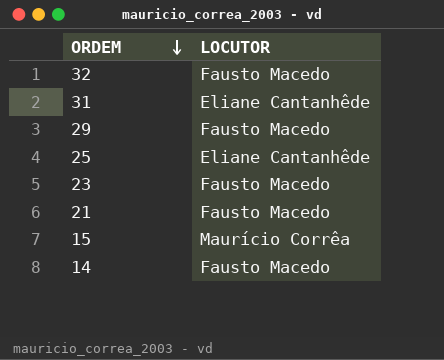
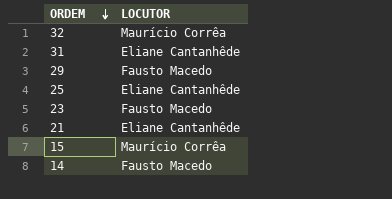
32 | LOCUTOR: Fausto Macedo -> Maurício Corrêa
21 | LOCUTOR: Fausto Macedo -> Eliane Cantanhêde

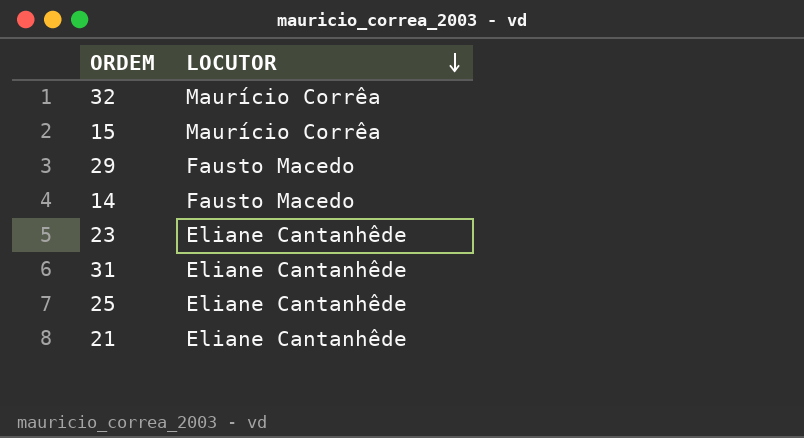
row order: ORDEM descending -> LOCUTOR descending
23 | LOCUTOR: Fausto Macedo -> Eliane Cantanhêde

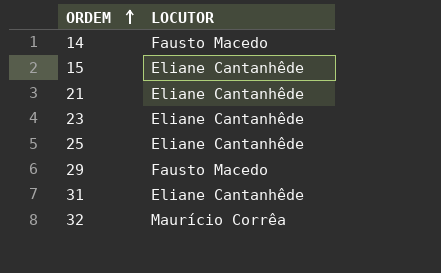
row order: LOCUTOR descending -> ORDEM ascending
15 | LOCUTOR: Maurício Corrêa -> Eliane Cantanhêde

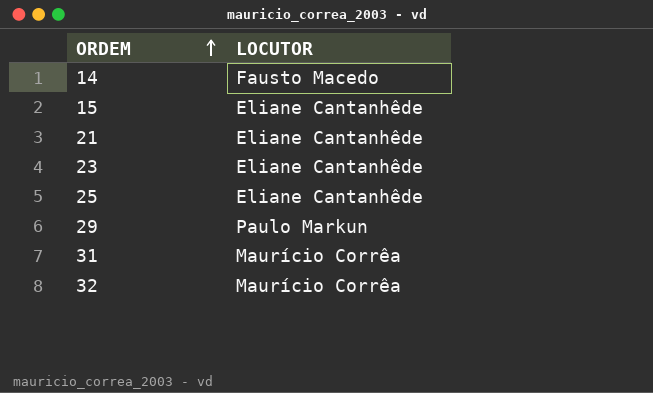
29 | LOCUTOR: Fausto Macedo -> Paulo Markun
31 | LOCUTOR: Eliane Cantanhêde -> Maurício Corrêa

